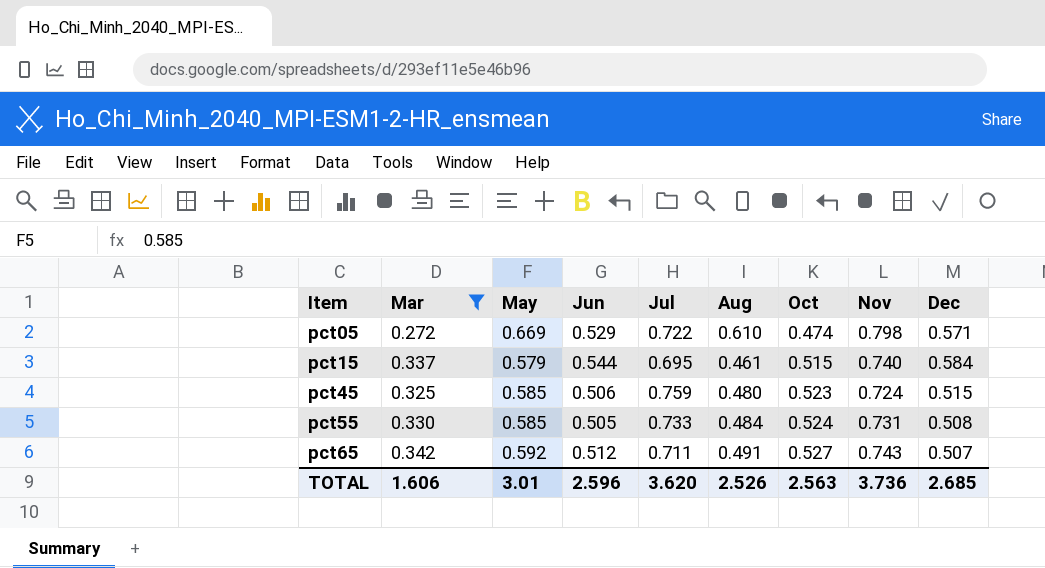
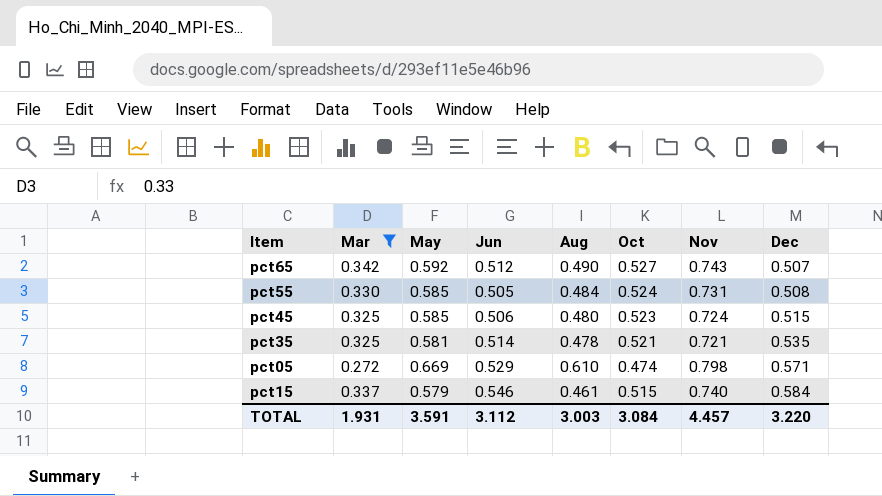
row order: Item ascending -> Dec ascending
column Jul | position: 5 -> none
pct65 | Aug: 0.491 -> 0.490
row pct35: none -> 0.325 | 0.581 | 0.514 | 0.478 | 0.521 | 0.721 | 0.535
pct15 | Jun: 0.544 -> 0.546
TOTAL | Mar: 1.606 -> 1.931
TOTAL | May: 3.01 -> 3.591
TOTAL | Jun: 2.596 -> 3.112
TOTAL | Aug: 2.526 -> 3.003
TOTAL | Oct: 2.563 -> 3.084
TOTAL | Nov: 3.736 -> 4.457
TOTAL | Dec: 2.685 -> 3.220

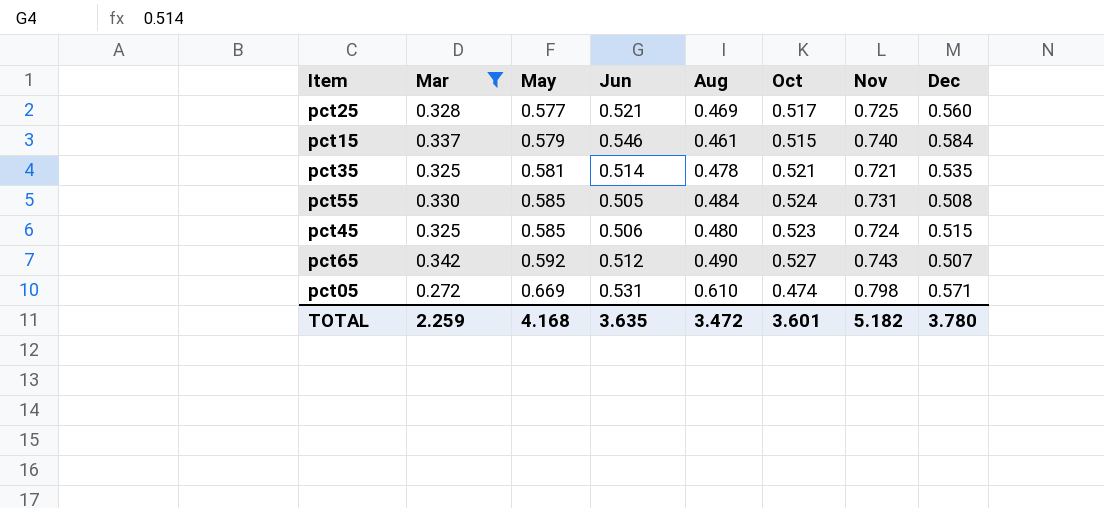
row order: Dec ascending -> May ascending
row pct25: none -> 0.328 | 0.577 | 0.521 | 0.469 | 0.517 | 0.725 | 0.560
pct05 | Jun: 0.529 -> 0.531
TOTAL | Mar: 1.931 -> 2.259
TOTAL | May: 3.591 -> 4.168
TOTAL | Jun: 3.112 -> 3.635
TOTAL | Aug: 3.003 -> 3.472
TOTAL | Oct: 3.084 -> 3.601
TOTAL | Nov: 4.457 -> 5.182
TOTAL | Dec: 3.220 -> 3.780

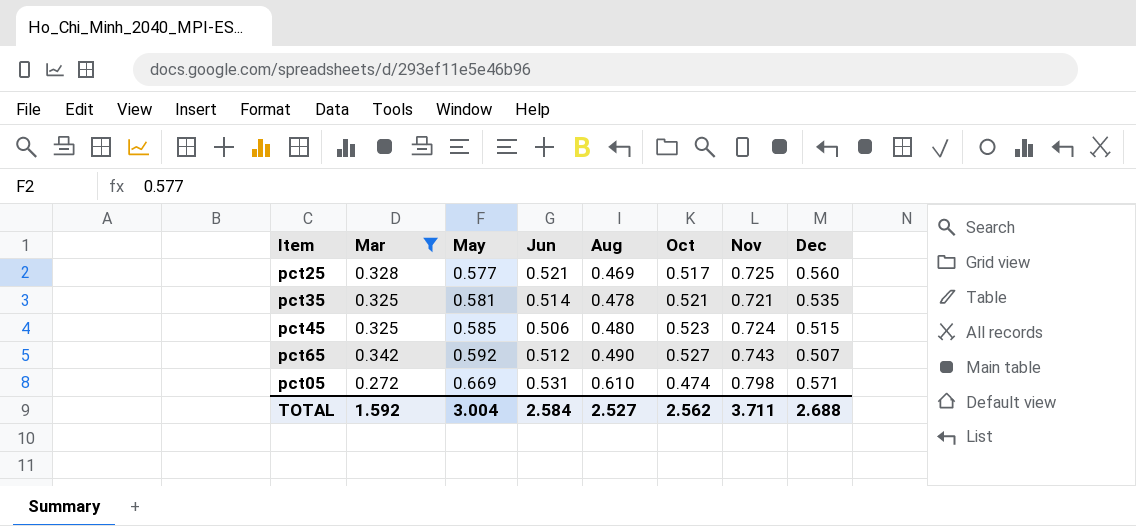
row pct15: 0.337 | 0.579 | 0.546 | 0.461 | 0.515 | 0.740 | 0.584 -> none
row pct55: 0.330 | 0.585 | 0.505 | 0.484 | 0.524 | 0.731 | 0.508 -> none
TOTAL | Mar: 2.259 -> 1.592
TOTAL | May: 4.168 -> 3.004
TOTAL | Jun: 3.635 -> 2.584
TOTAL | Aug: 3.472 -> 2.527
TOTAL | Oct: 3.601 -> 2.562
TOTAL | Nov: 5.182 -> 3.711
TOTAL | Dec: 3.780 -> 2.688

